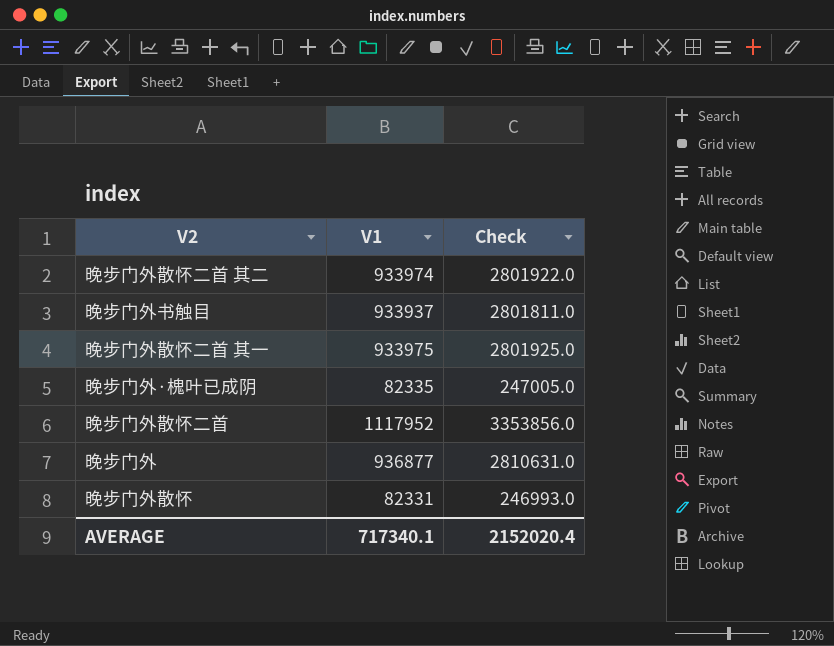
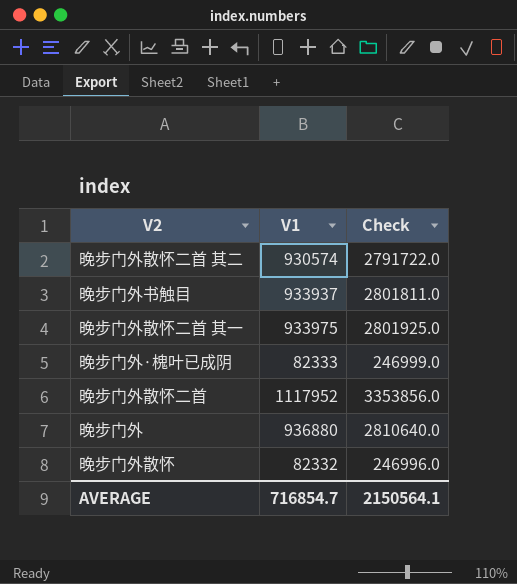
晚步门外散怀二首 其二 | V1: 933974 -> 930574
晚步门外散怀二首 其二 | Check: 2801922.0 -> 2791722.0
晚步门外·槐叶已成阴 | V1: 82335 -> 82333
晚步门外·槐叶已成阴 | Check: 247005.0 -> 246999.0
晚步门外 | V1: 936877 -> 936880
晚步门外 | Check: 2810631.0 -> 2810640.0
晚步门外散怀 | V1: 82331 -> 82332
晚步门外散怀 | Check: 246993.0 -> 246996.0
AVERAGE | V1: 717340.1 -> 716854.7
AVERAGE | Check: 2152020.4 -> 2150564.1

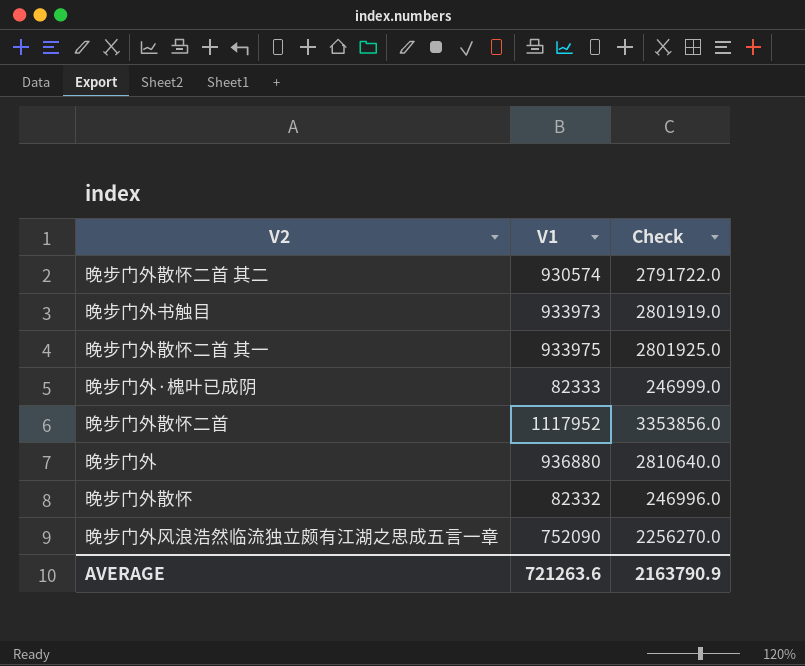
晚步门外书触目 | V1: 933937 -> 933973
晚步门外书触目 | Check: 2801811.0 -> 2801919.0
row 晚步门外风浪浩然临流独立颇有江湖之思成五言一章: none -> 752090 | 2256270.0
AVERAGE | V1: 716854.7 -> 721263.6
AVERAGE | Check: 2150564.1 -> 2163790.9

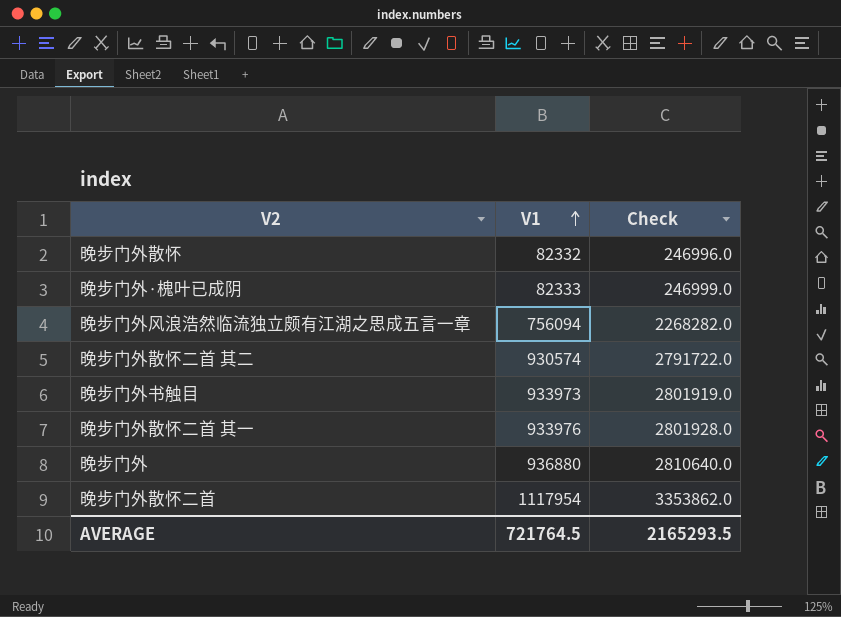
row order: none -> V1 ascending
晚步门外风浪浩然临流独立颇有江湖之思成五言一章 | V1: 752090 -> 756094
晚步门外风浪浩然临流独立颇有江湖之思成五言一章 | Check: 2256270.0 -> 2268282.0
晚步门外散怀二首 其一 | V1: 933975 -> 933976
晚步门外散怀二首 其一 | Check: 2801925.0 -> 2801928.0
晚步门外散怀二首 | V1: 1117952 -> 1117954
晚步门外散怀二首 | Check: 3353856.0 -> 3353862.0
AVERAGE | V1: 721263.6 -> 721764.5
AVERAGE | Check: 2163790.9 -> 2165293.5

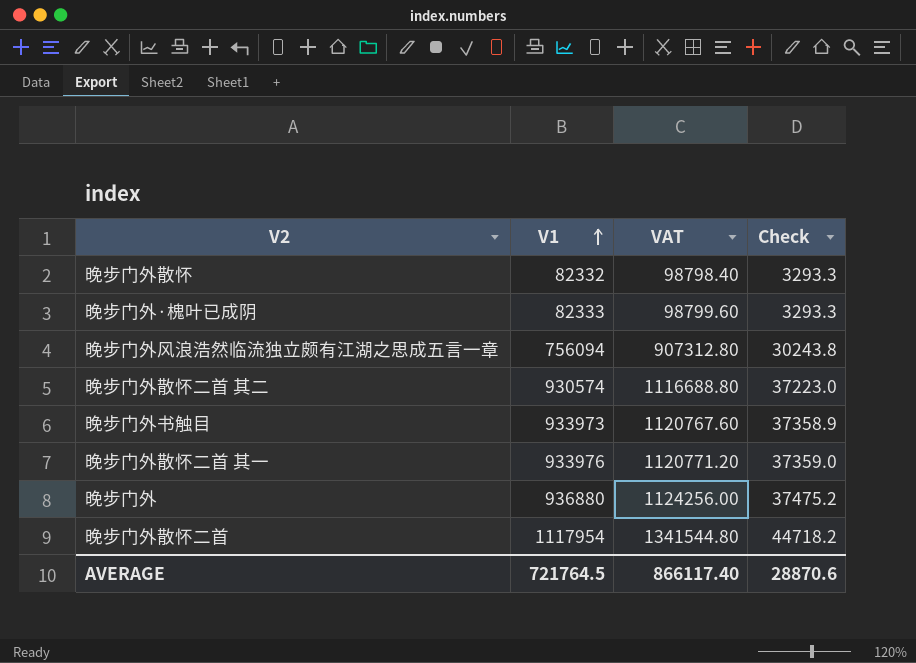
column VAT | formula: none -> [V1] * 1.2
column Check | formula: [V1] * 3 -> [V1] * 0.04
AVERAGE | Check: 2165293.5 -> 28870.6

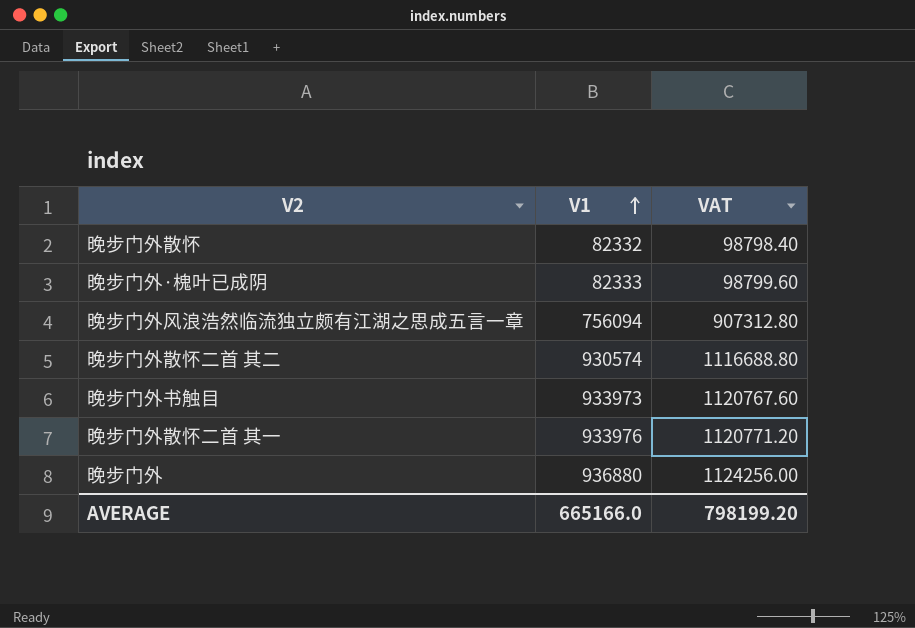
column Check | formula: [V1] * 0.04 -> none
row 晚步门外散怀二首: 1117954 | 1341544.80 | 44718.2 -> none
AVERAGE | V1: 721764.5 -> 665166.0
AVERAGE | VAT: 866117.40 -> 798199.20

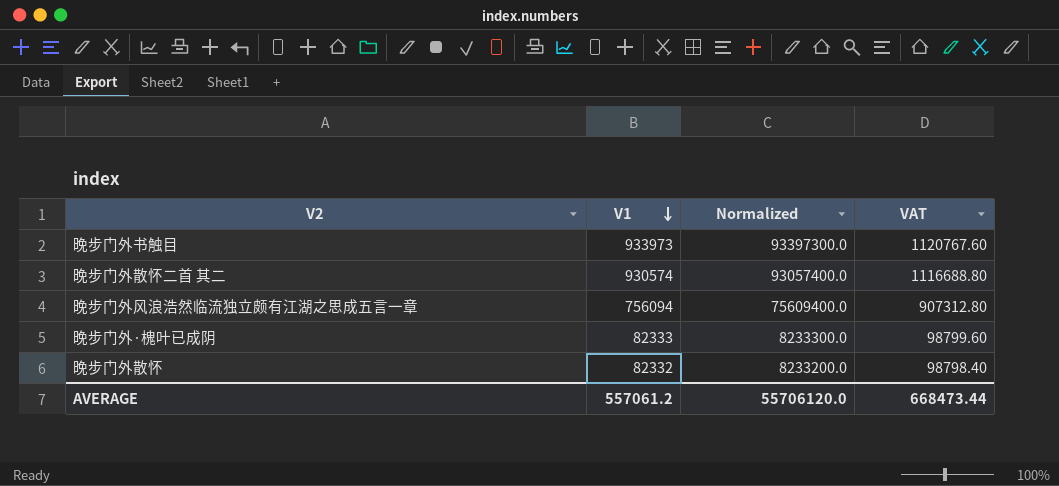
row order: V1 ascending -> V1 descending
column Normalized | formula: none -> [V1] * 100
row 晚步门外散怀二首 其一: 933976 | 1120771.20 -> none
row 晚步门外: 936880 | 1124256.00 -> none
AVERAGE | V1: 665166.0 -> 557061.2
AVERAGE | VAT: 798199.20 -> 668473.44

